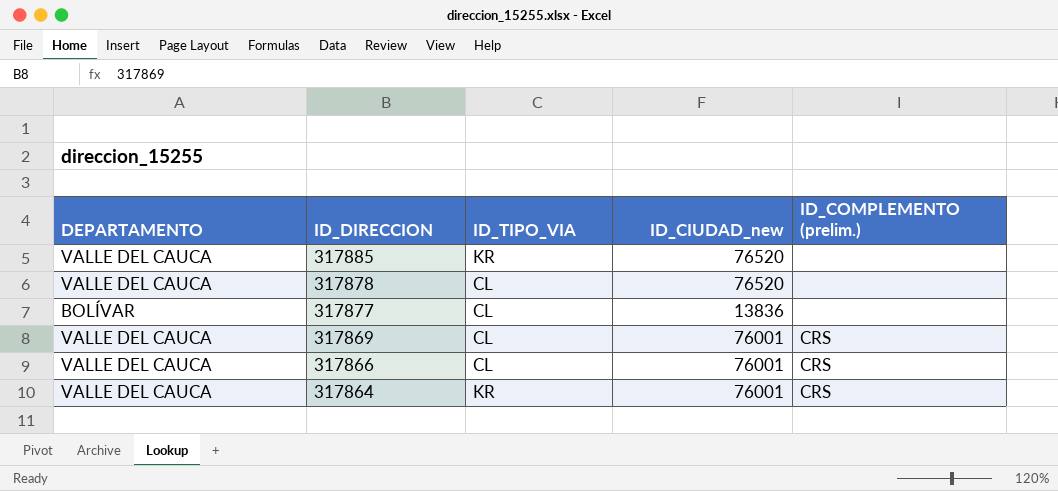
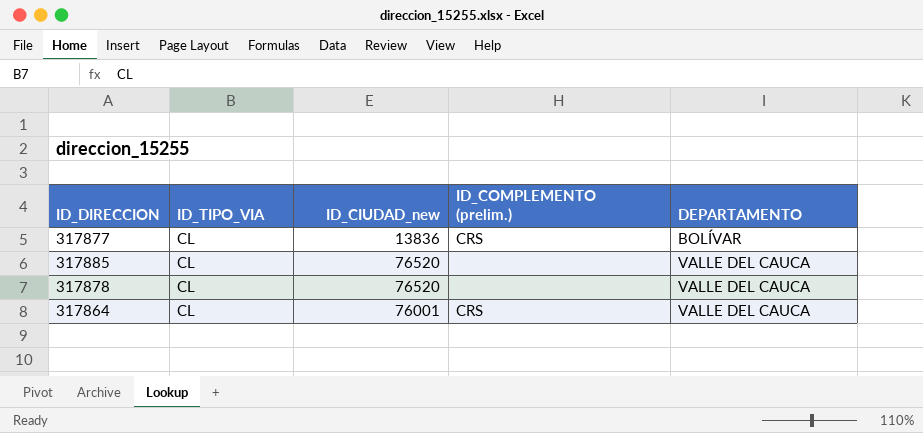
row order: ID_DIRECCION descending -> DEPARTAMENTO ascending
column DEPARTAMENTO | position: 1 -> 5
row 317869: VALLE DEL CAUCA | CL | 76001 | CRS -> none
row 317866: VALLE DEL CAUCA | CL | 76001 | CRS -> none
317877 | ID_COMPLEMENTO (prelim.): none -> CRS
317885 | ID_TIPO_VIA: KR -> CL
317864 | ID_TIPO_VIA: KR -> CL

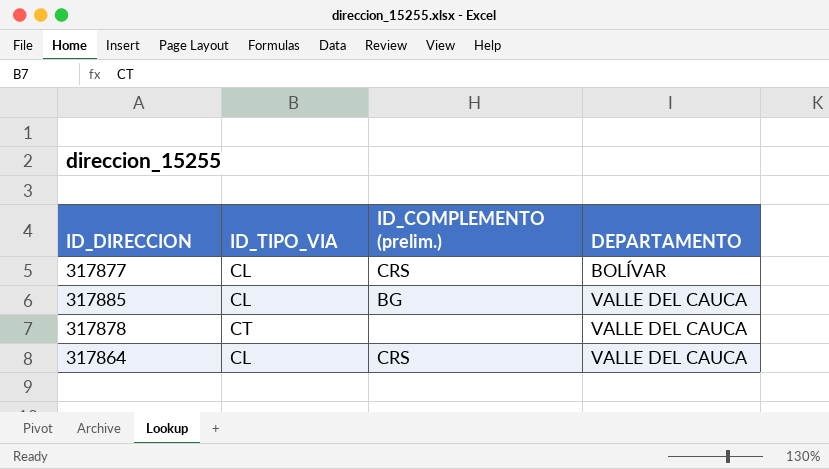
column ID_CIUDAD_new | position: 3 -> none
317885 | ID_COMPLEMENTO (prelim.): none -> BG
317878 | ID_TIPO_VIA: CL -> CT

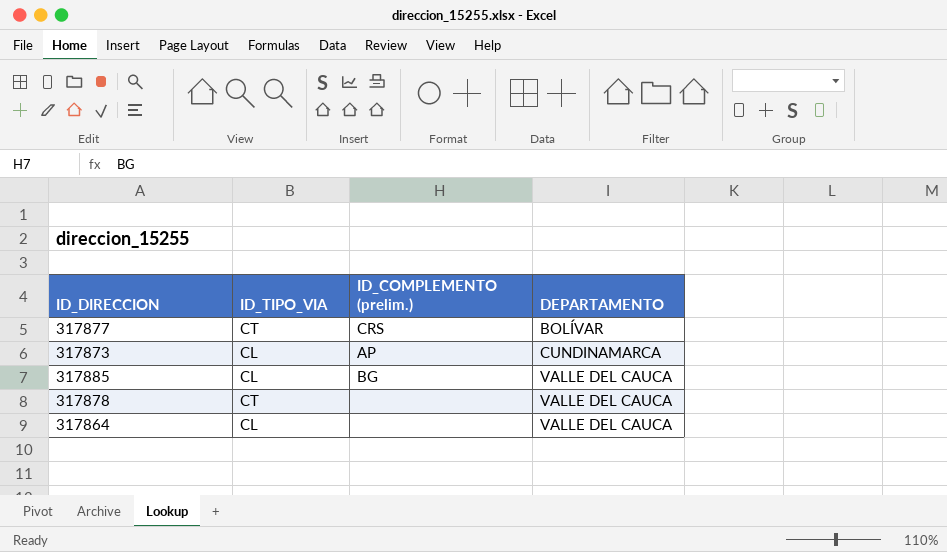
317877 | ID_TIPO_VIA: CL -> CT
row 317873: none -> CL | AP | CUNDINAMARCA
317864 | ID_COMPLEMENTO (prelim.): CRS -> none

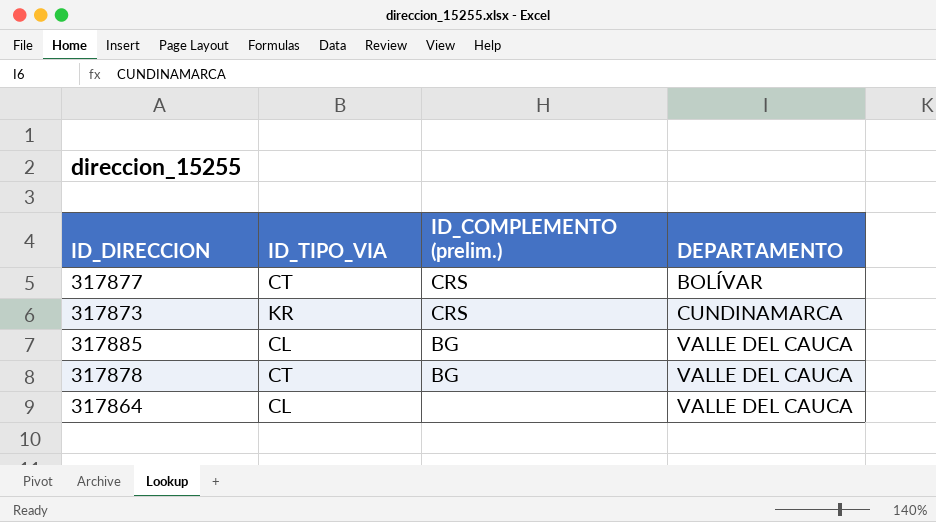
317873 | ID_TIPO_VIA: CL -> KR
317873 | ID_COMPLEMENTO (prelim.): AP -> CRS
317878 | ID_COMPLEMENTO (prelim.): none -> BG

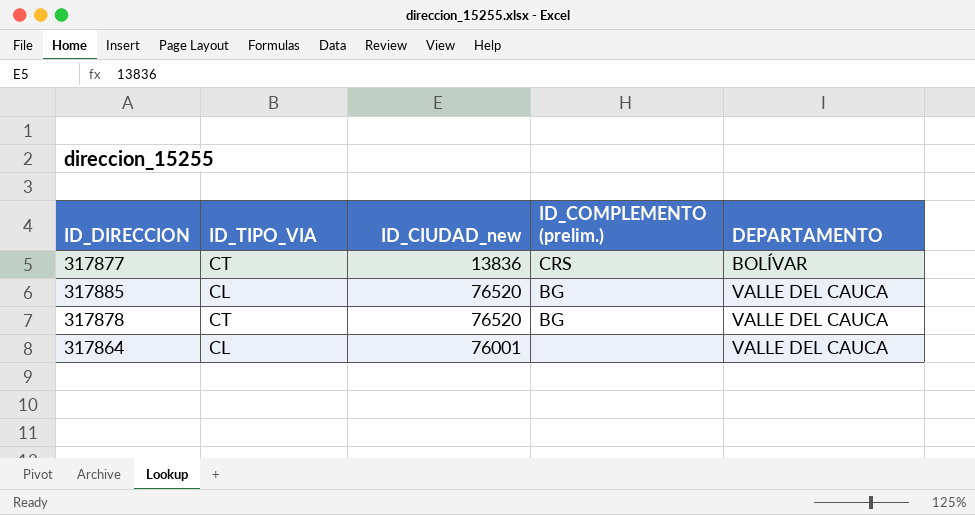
column ID_CIUDAD_new | position: none -> 3
row 317873: KR | CRS | CUNDINAMARCA -> none

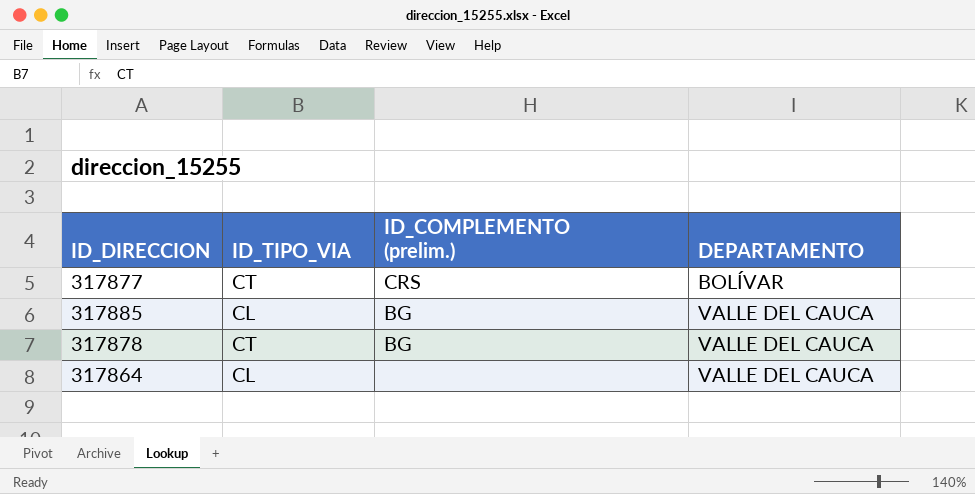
column ID_CIUDAD_new | position: 3 -> none

